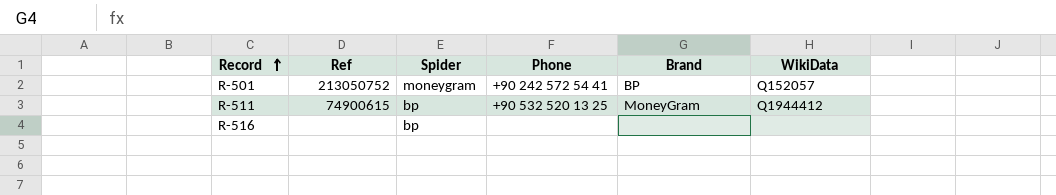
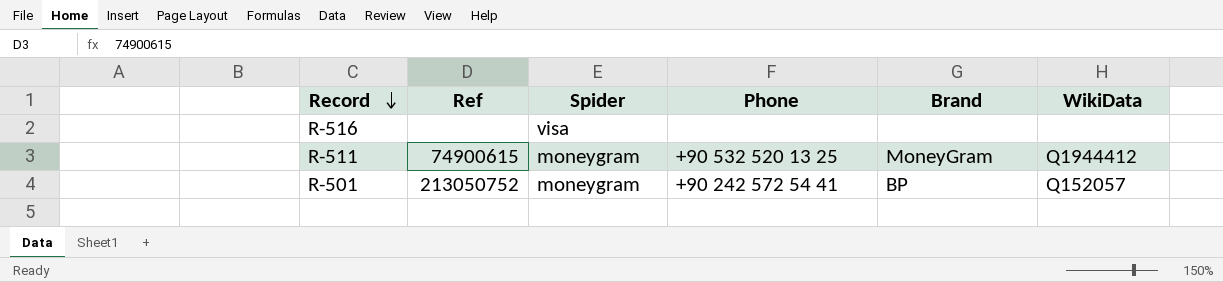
row order: Record ascending -> Record descending
R-516 | Spider: bp -> visa
R-511 | Spider: bp -> moneygram

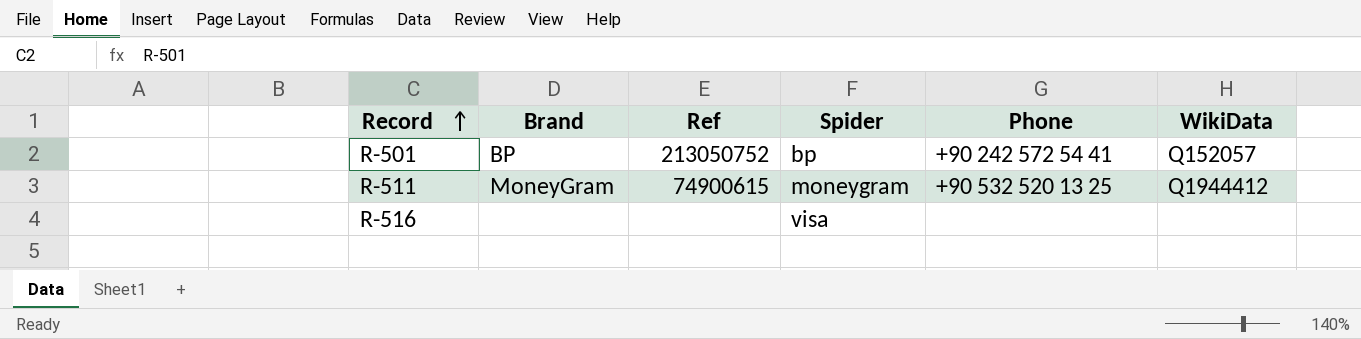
row order: Record descending -> Record ascending
column Brand | position: 5 -> 2
R-501 | Spider: moneygram -> bp

